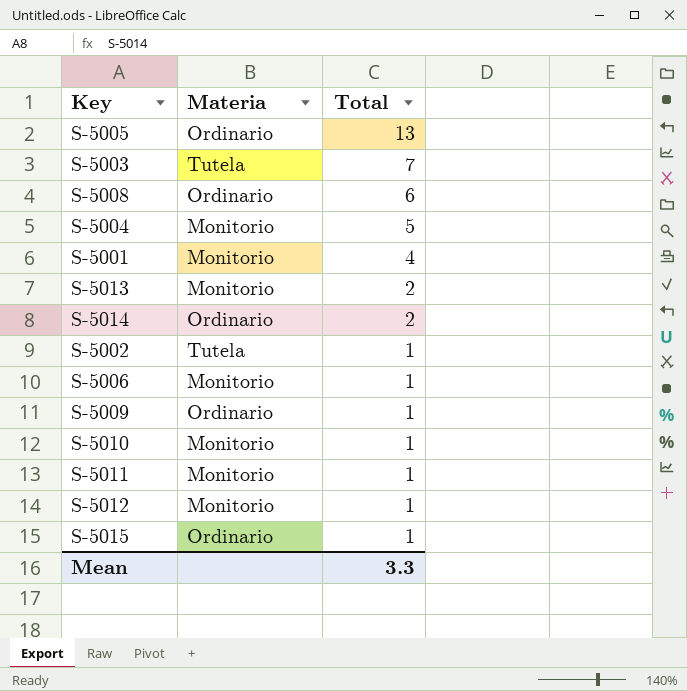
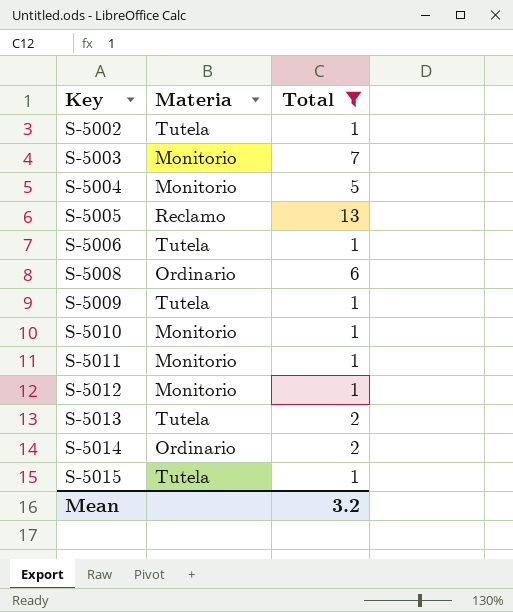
filter: none -> Total != 4
row order: Total descending -> Key ascending
S-5003 | Materia: Tutela -> Monitorio
S-5005 | Materia: Ordinario -> Reclamo
S-5006 | Materia: Monitorio -> Tutela
S-5009 | Materia: Ordinario -> Tutela
S-5013 | Materia: Monitorio -> Tutela
S-5015 | Materia: Ordinario -> Tutela
Mean | Total: 3.3 -> 3.2

